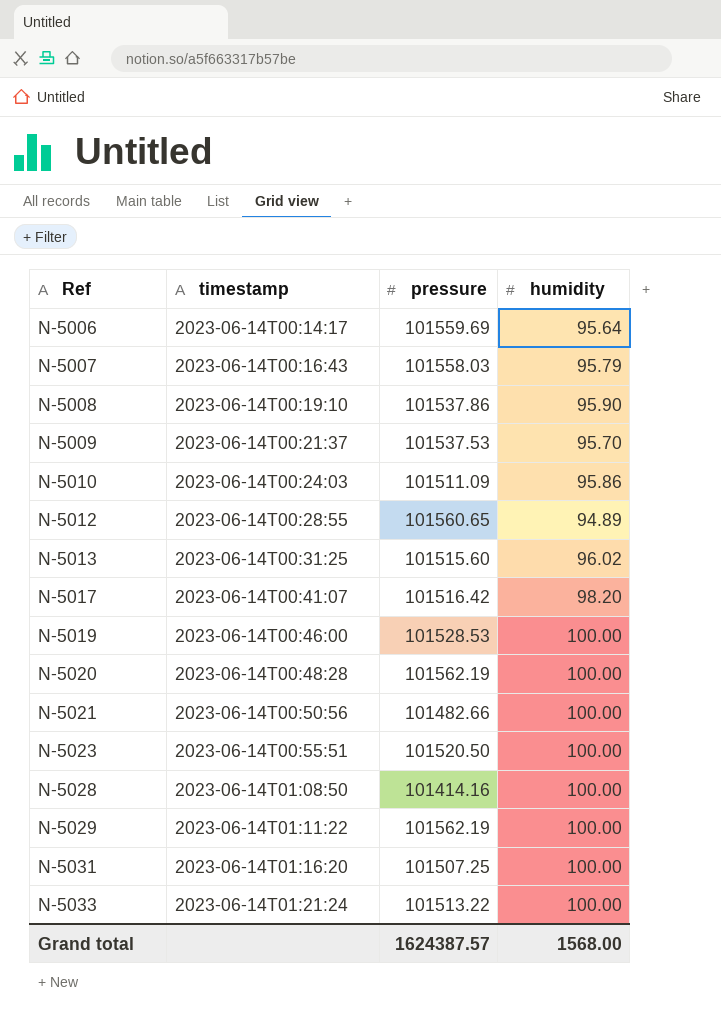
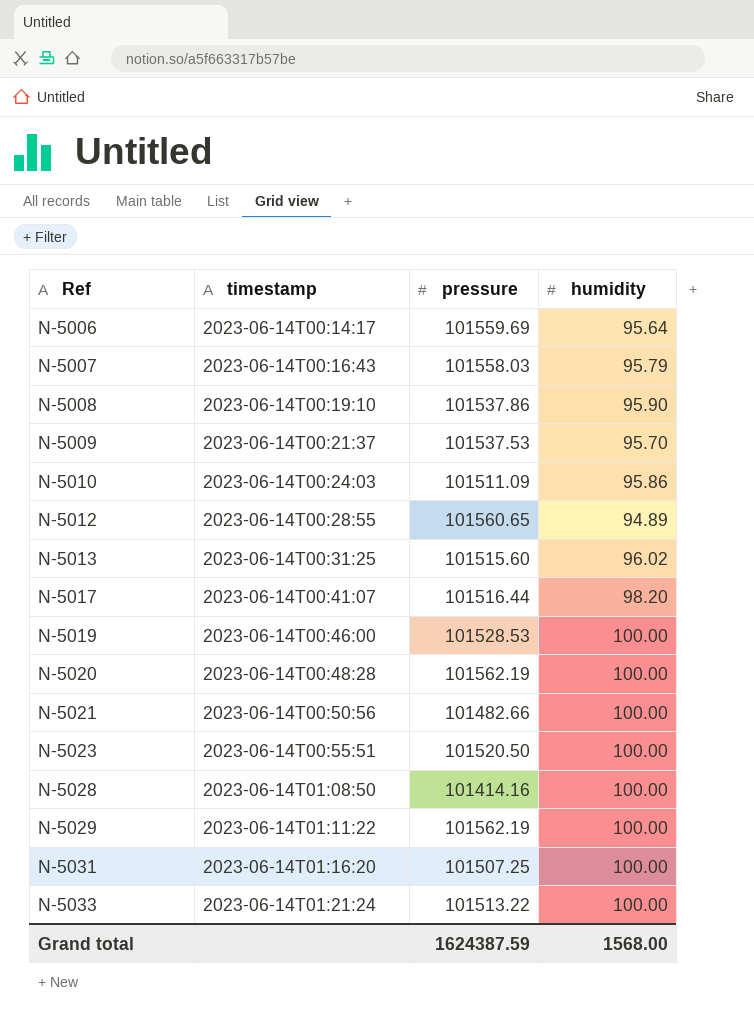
N-5017 | pressure: 101516.42 -> 101516.44
Grand total | pressure: 1624387.57 -> 1624387.59

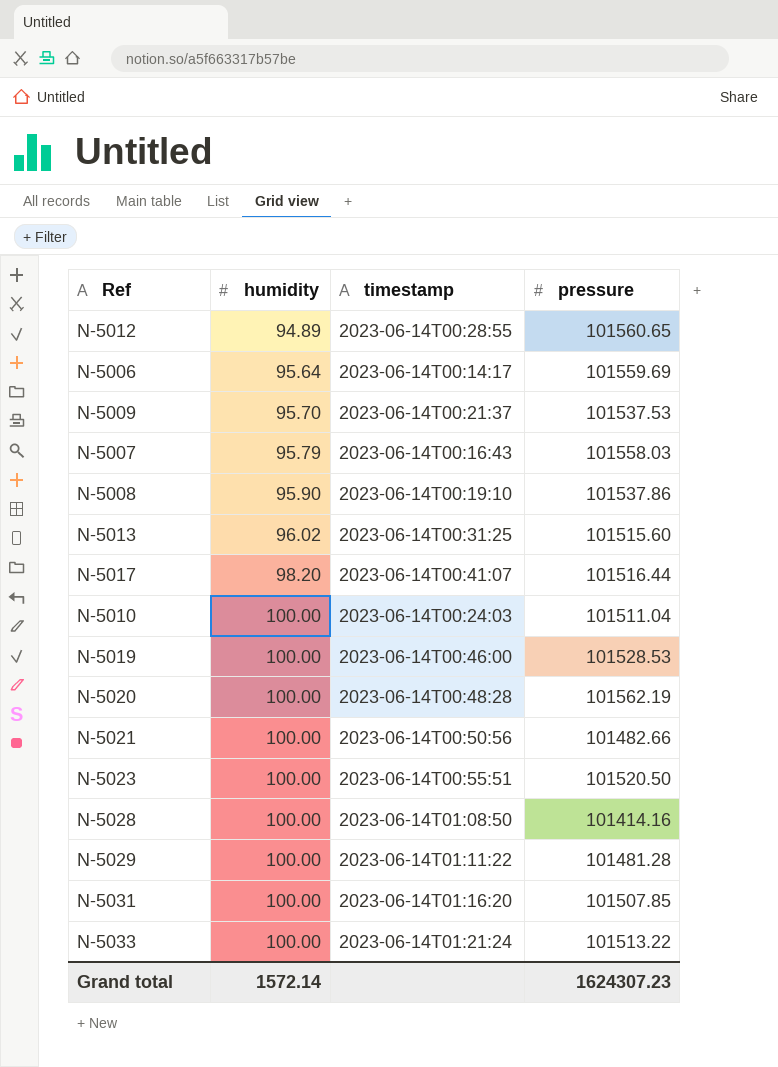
row order: Ref ascending -> humidity ascending
column humidity | position: 4 -> 2
N-5010 | humidity: 95.86 -> 100.00
N-5010 | pressure: 101511.09 -> 101511.04
N-5029 | pressure: 101562.19 -> 101481.28
N-5031 | pressure: 101507.25 -> 101507.85
Grand total | humidity: 1568.00 -> 1572.14
Grand total | pressure: 1624387.59 -> 1624307.23

